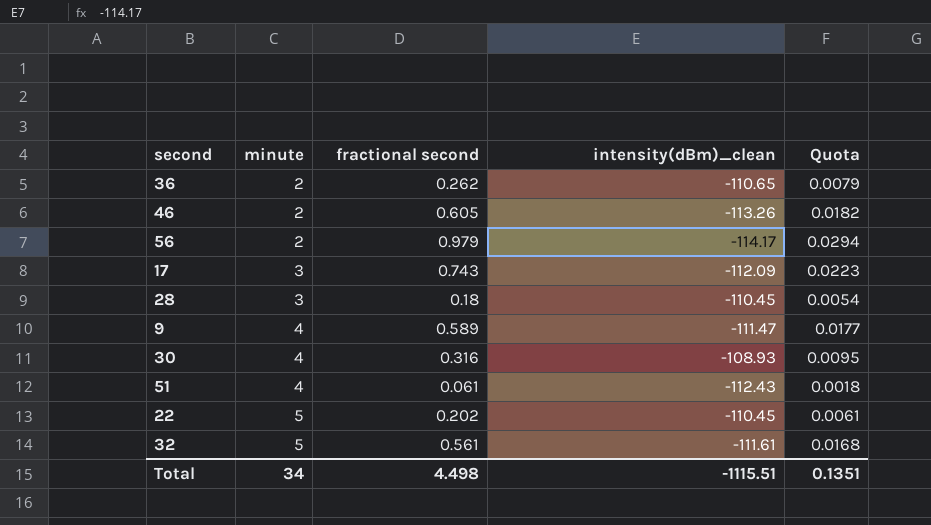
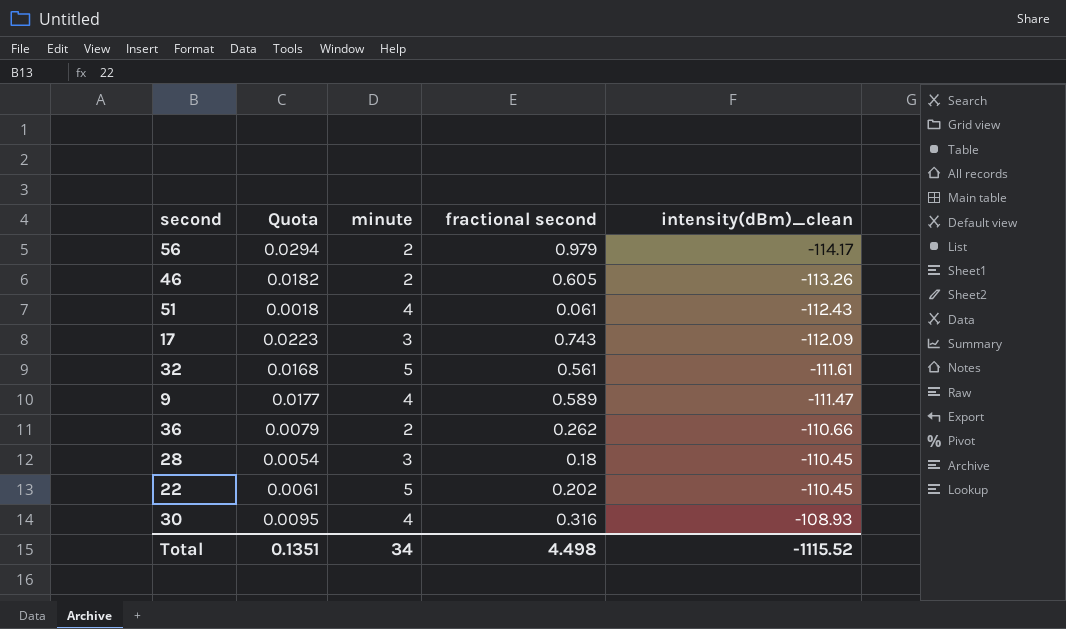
row order: minute ascending -> intensity(dBm)_clean ascending
column Quota | position: 5 -> 2
36 | intensity(dBm)_clean: -110.65 -> -110.66
Total | intensity(dBm)_clean: -1115.51 -> -1115.52

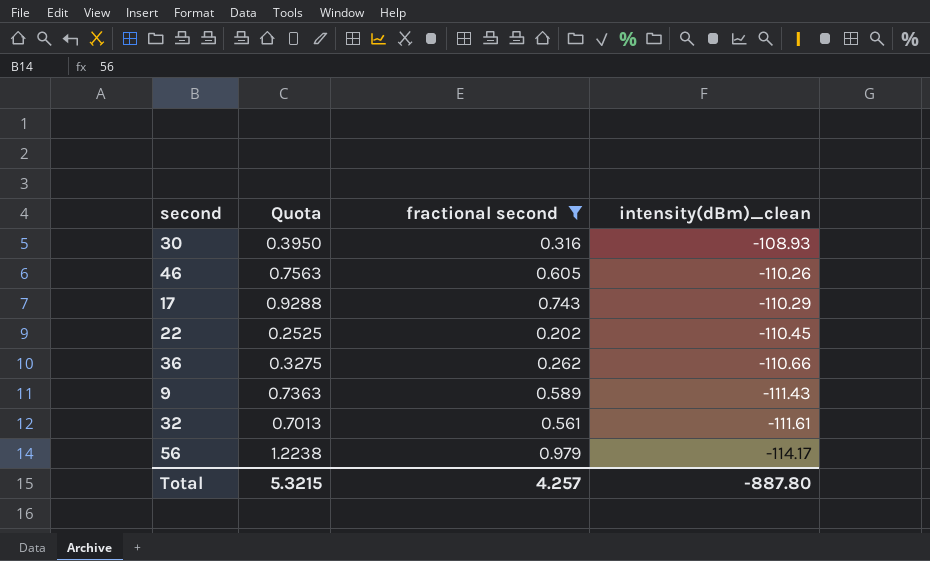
filter: none -> fractional second >= 0.202
row order: intensity(dBm)_clean ascending -> intensity(dBm)_clean descending
column minute | position: 3 -> none
column Quota | formula: [fractional second] * 0.03 -> [fractional second] * 1.25
46 | intensity(dBm)_clean: -113.26 -> -110.26
17 | intensity(dBm)_clean: -112.09 -> -110.29
9 | intensity(dBm)_clean: -111.47 -> -111.43
Total | Quota: 0.1351 -> 5.3215
Total | fractional second: 4.498 -> 4.257
Total | intensity(dBm)_clean: -1115.52 -> -887.80

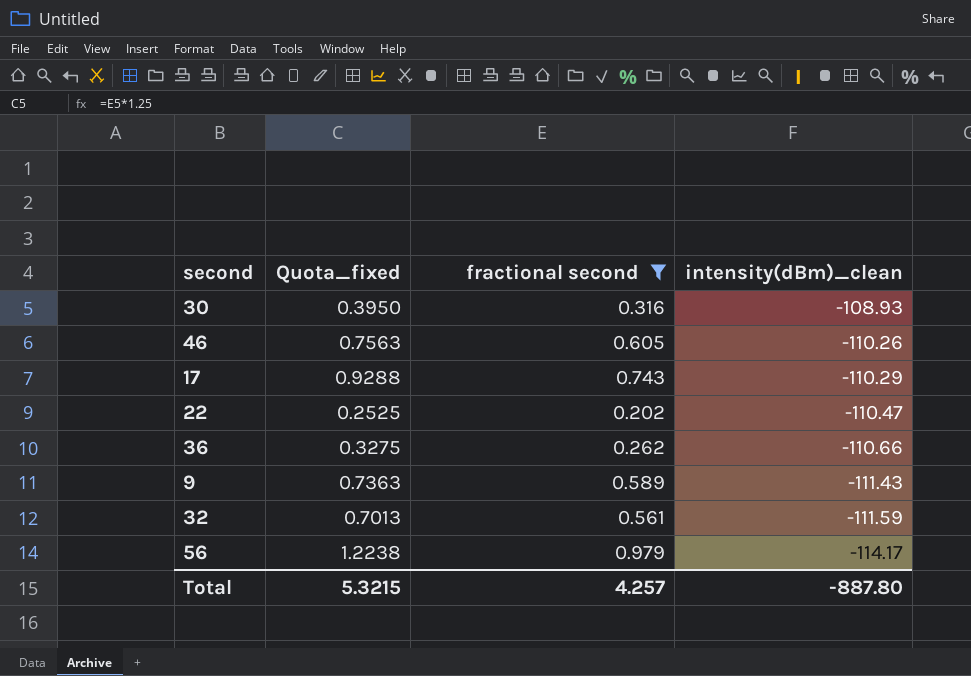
column name: Quota -> Quota_fixed
22 | intensity(dBm)_clean: -110.45 -> -110.47
32 | intensity(dBm)_clean: -111.61 -> -111.59

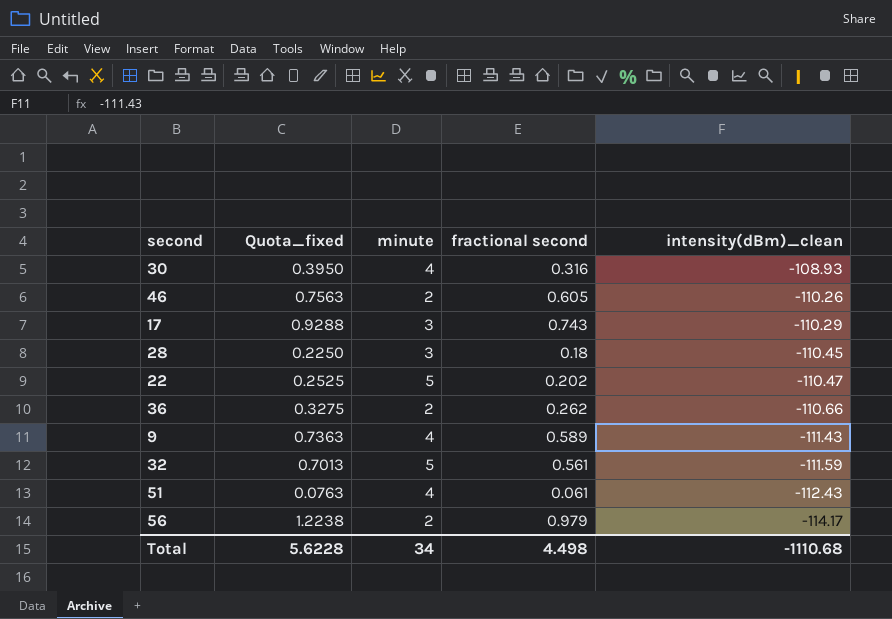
filter: fractional second >= 0.202 -> none
column minute | position: none -> 3
Total | Quota_fixed: 5.3215 -> 5.6228
Total | fractional second: 4.257 -> 4.498
Total | intensity(dBm)_clean: -887.80 -> -1110.68

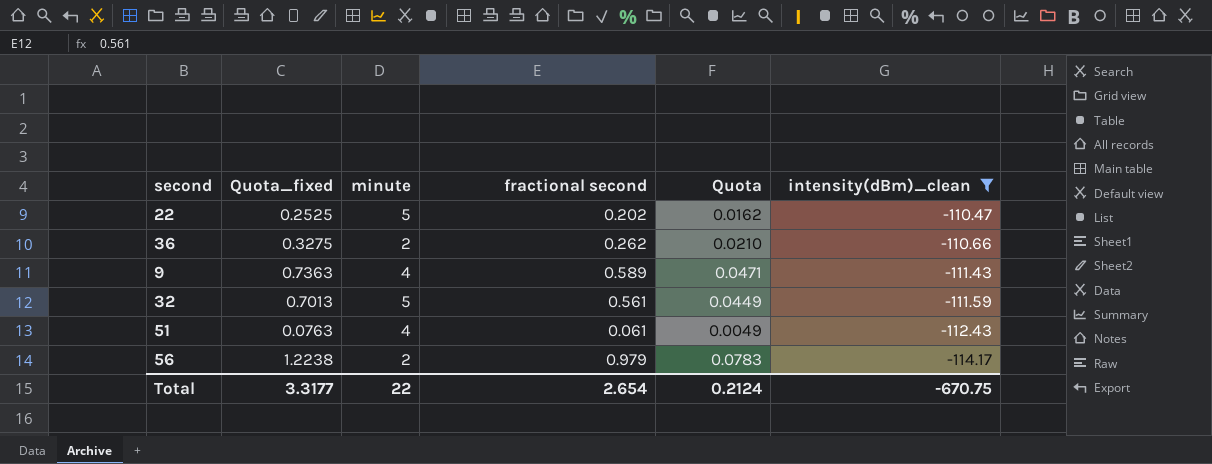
filter: none -> intensity(dBm)_clean <= -110.47
column Quota | formula: none -> [fractional second] * 0.08
Total | Quota_fixed: 5.6228 -> 3.3177
Total | minute: 34 -> 22
Total | fractional second: 4.498 -> 2.654
Total | intensity(dBm)_clean: -1110.68 -> -670.75

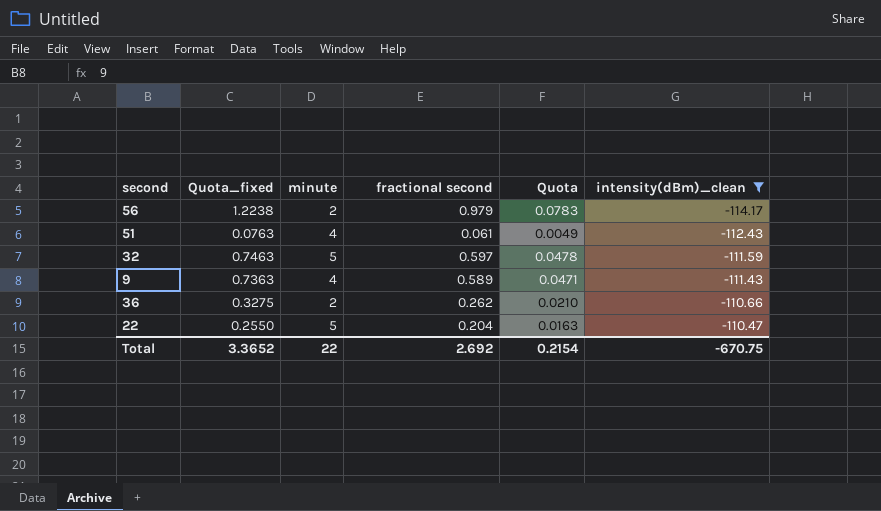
row order: intensity(dBm)_clean descending -> intensity(dBm)_clean ascending
32 | Quota_fixed: 0.7013 -> 0.7463
32 | fractional second: 0.561 -> 0.597
32 | Quota: 0.0449 -> 0.0478
22 | Quota_fixed: 0.2525 -> 0.2550
22 | fractional second: 0.202 -> 0.204
22 | Quota: 0.0162 -> 0.0163
Total | Quota_fixed: 3.3177 -> 3.3652
Total | fractional second: 2.654 -> 2.692
Total | Quota: 0.2124 -> 0.2154

